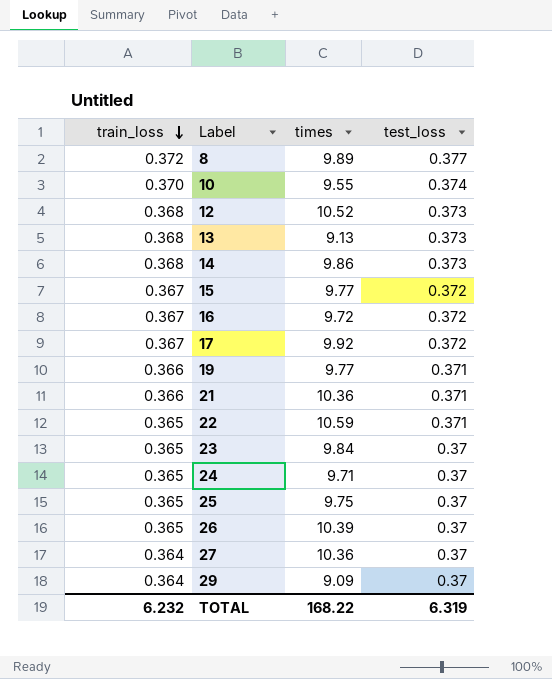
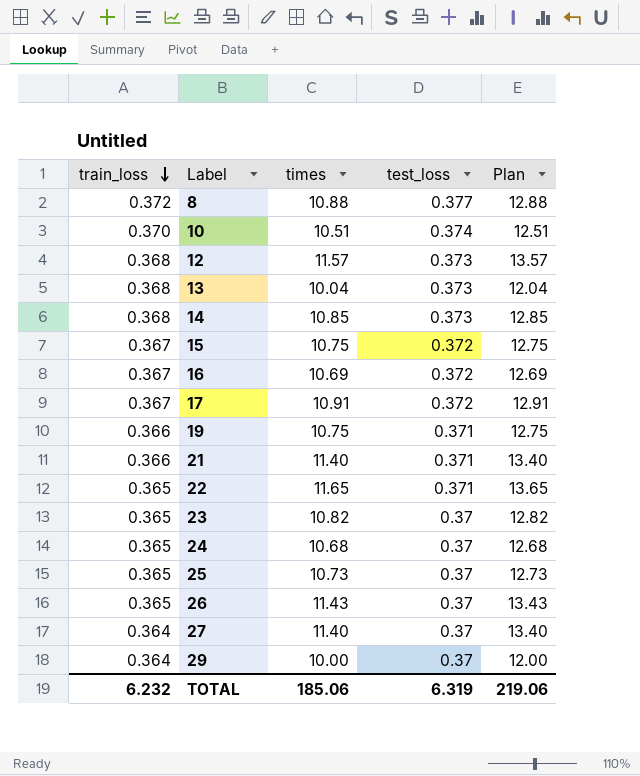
column Plan | formula: none -> [times] + 2
8 | times: 9.89 -> 10.88
10 | times: 9.55 -> 10.51
12 | times: 10.52 -> 11.57
13 | times: 9.13 -> 10.04
14 | times: 9.86 -> 10.85
15 | times: 9.77 -> 10.75
16 | times: 9.72 -> 10.69
17 | times: 9.92 -> 10.91
19 | times: 9.77 -> 10.75
21 | times: 10.36 -> 11.40
22 | times: 10.59 -> 11.65
23 | times: 9.84 -> 10.82
24 | times: 9.71 -> 10.68
25 | times: 9.75 -> 10.73
26 | times: 10.39 -> 11.43
27 | times: 10.36 -> 11.40
29 | times: 9.09 -> 10.00
TOTAL | times: 168.22 -> 185.06

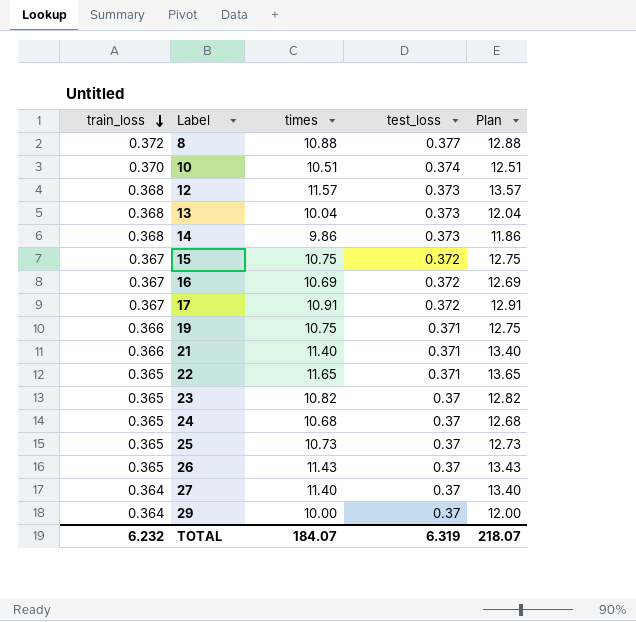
14 | times: 10.85 -> 9.86
14 | Plan: 12.85 -> 11.86
TOTAL | times: 185.06 -> 184.07
TOTAL | Plan: 219.06 -> 218.07

